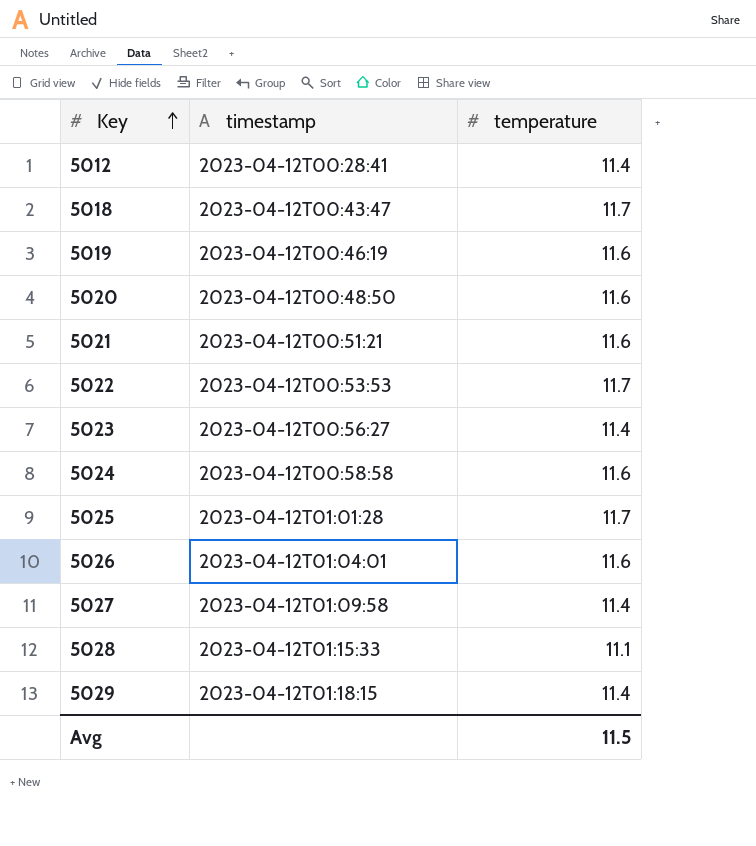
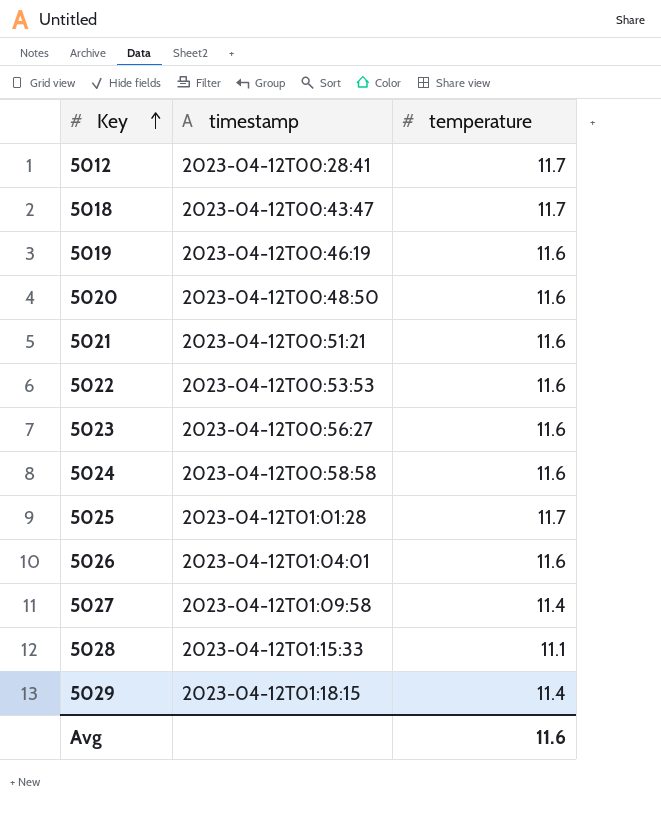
5012 | temperature: 11.4 -> 11.7
5022 | temperature: 11.7 -> 11.6
5023 | temperature: 11.4 -> 11.6
Avg | temperature: 11.5 -> 11.6

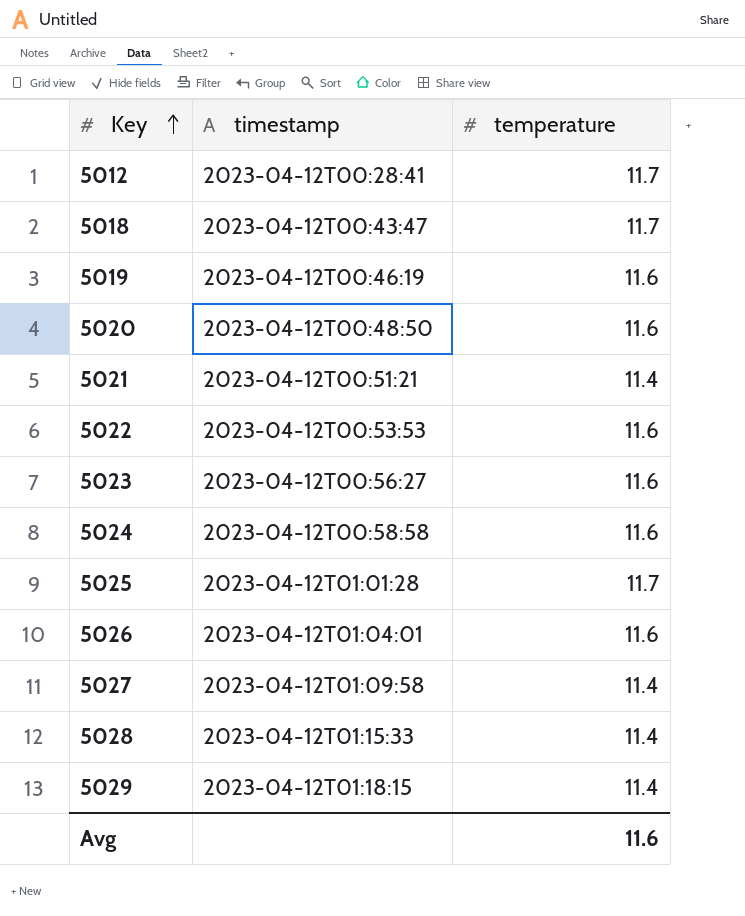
5021 | temperature: 11.6 -> 11.4
5028 | temperature: 11.1 -> 11.4

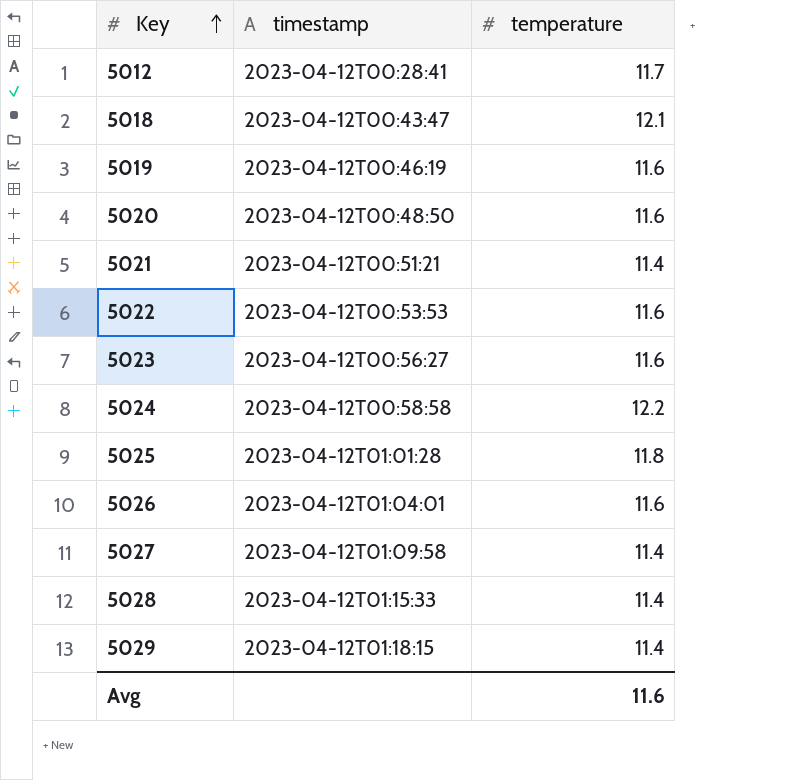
5018 | temperature: 11.7 -> 12.1
5024 | temperature: 11.6 -> 12.2
5025 | temperature: 11.7 -> 11.8

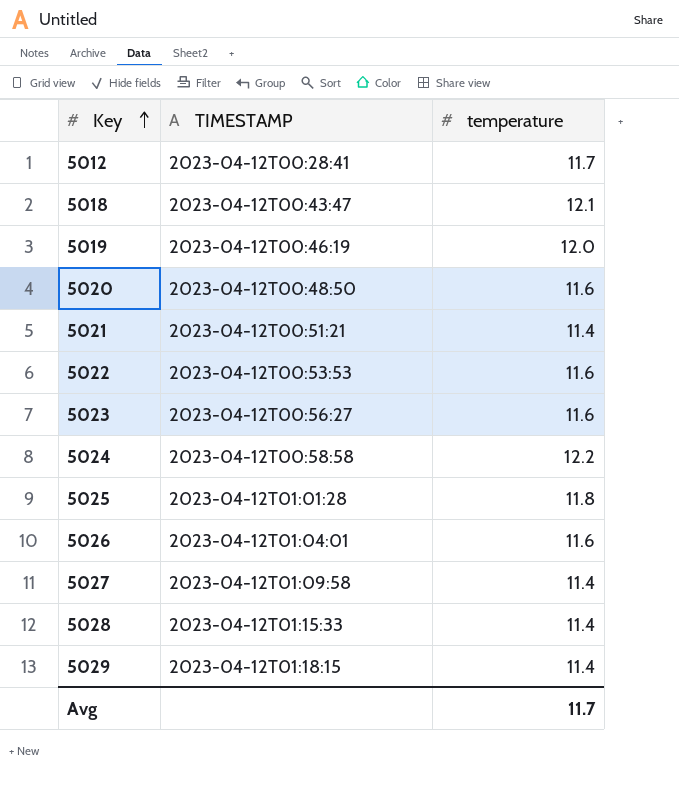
column name: timestamp -> TIMESTAMP
5019 | temperature: 11.6 -> 12.0
Avg | temperature: 11.6 -> 11.7

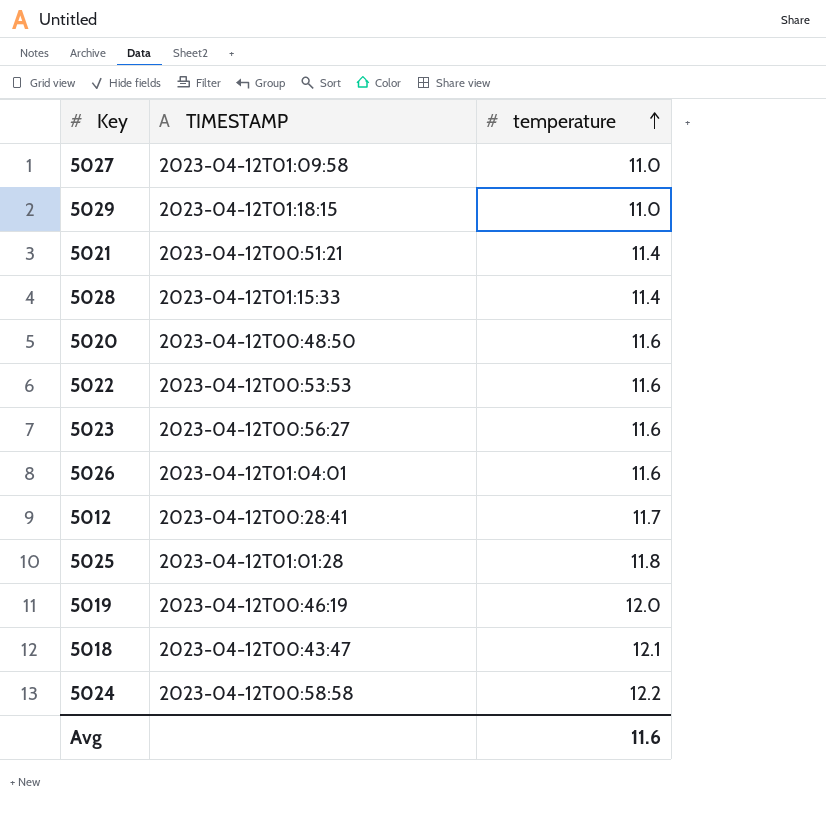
row order: Key ascending -> temperature ascending
5027 | temperature: 11.4 -> 11.0
5029 | temperature: 11.4 -> 11.0
Avg | temperature: 11.7 -> 11.6

